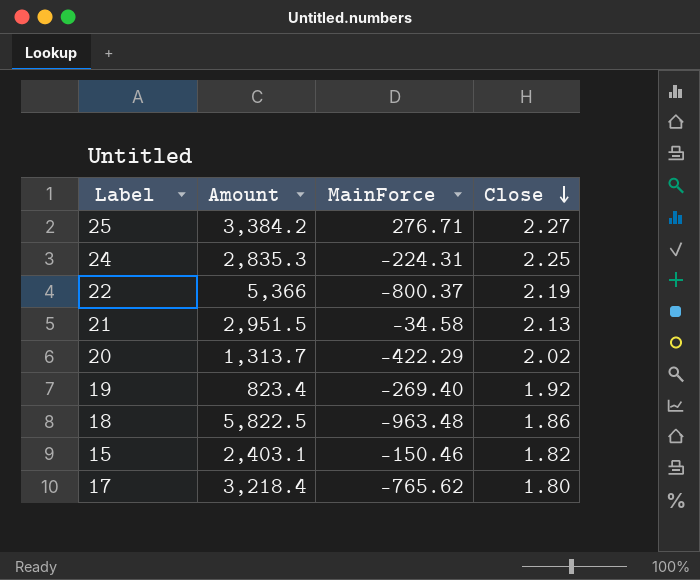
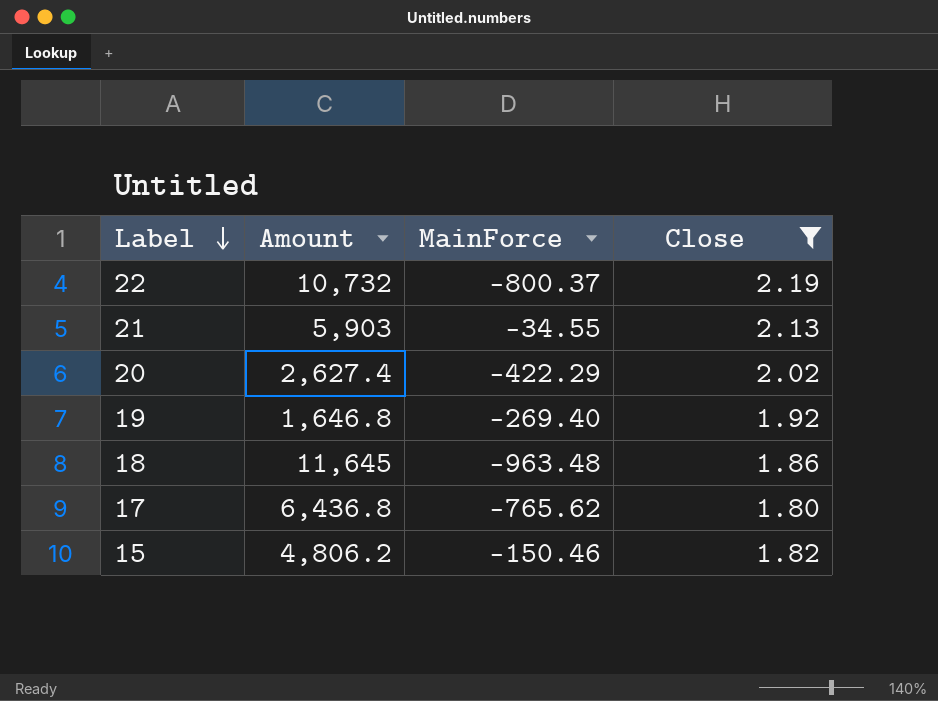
filter: none -> Close <= 2.19
row order: Close descending -> Label descending
22 | Amount: 5,366 -> 10,732
21 | Amount: 2,951.5 -> 5,903
21 | MainForce: -34.58 -> -34.55
20 | Amount: 1,313.7 -> 2,627.4
19 | Amount: 823.4 -> 1,646.8
18 | Amount: 5,822.5 -> 11,645
17 | Amount: 3,218.4 -> 6,436.8
15 | Amount: 2,403.1 -> 4,806.2

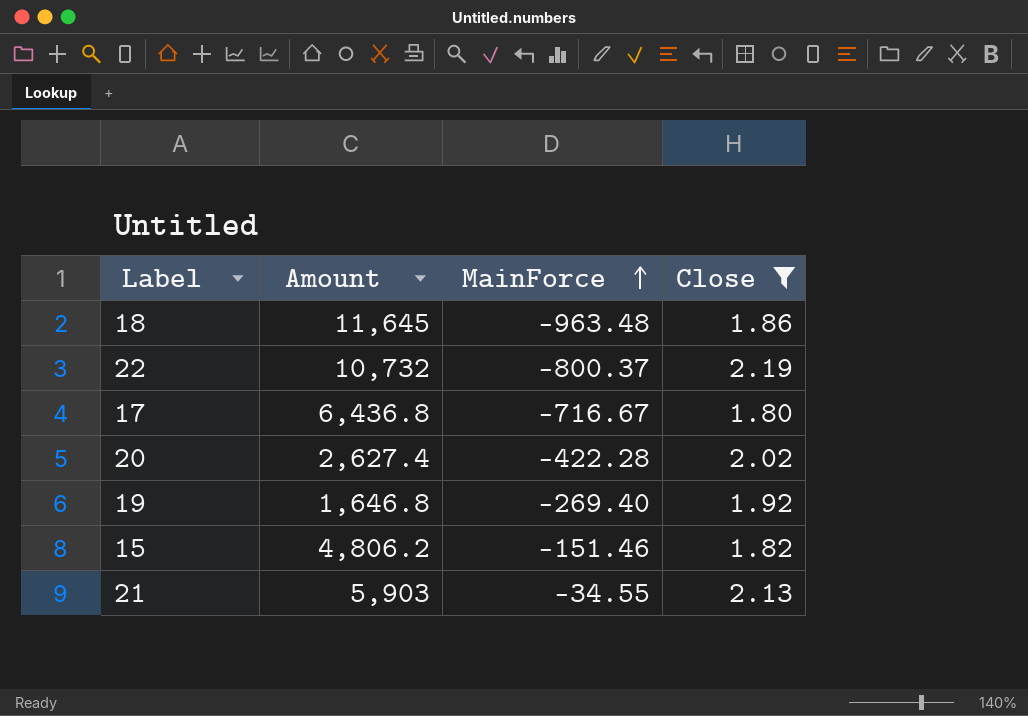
row order: Label descending -> MainForce ascending
17 | MainForce: -765.62 -> -716.67
20 | MainForce: -422.29 -> -422.28
15 | MainForce: -150.46 -> -151.46

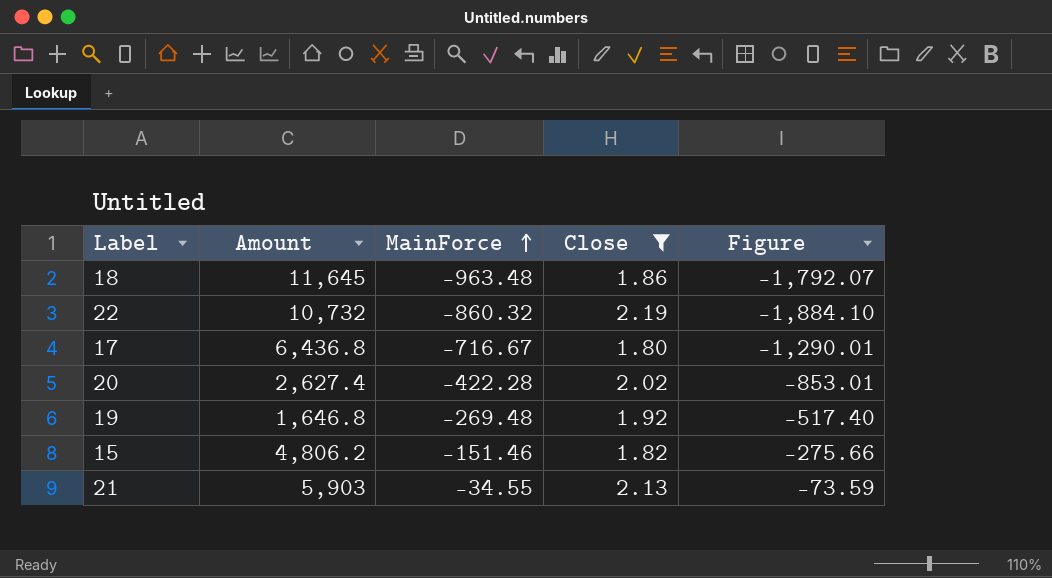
column Figure | formula: none -> [MainForce] * [Close]
22 | MainForce: -800.37 -> -860.32
19 | MainForce: -269.40 -> -269.48

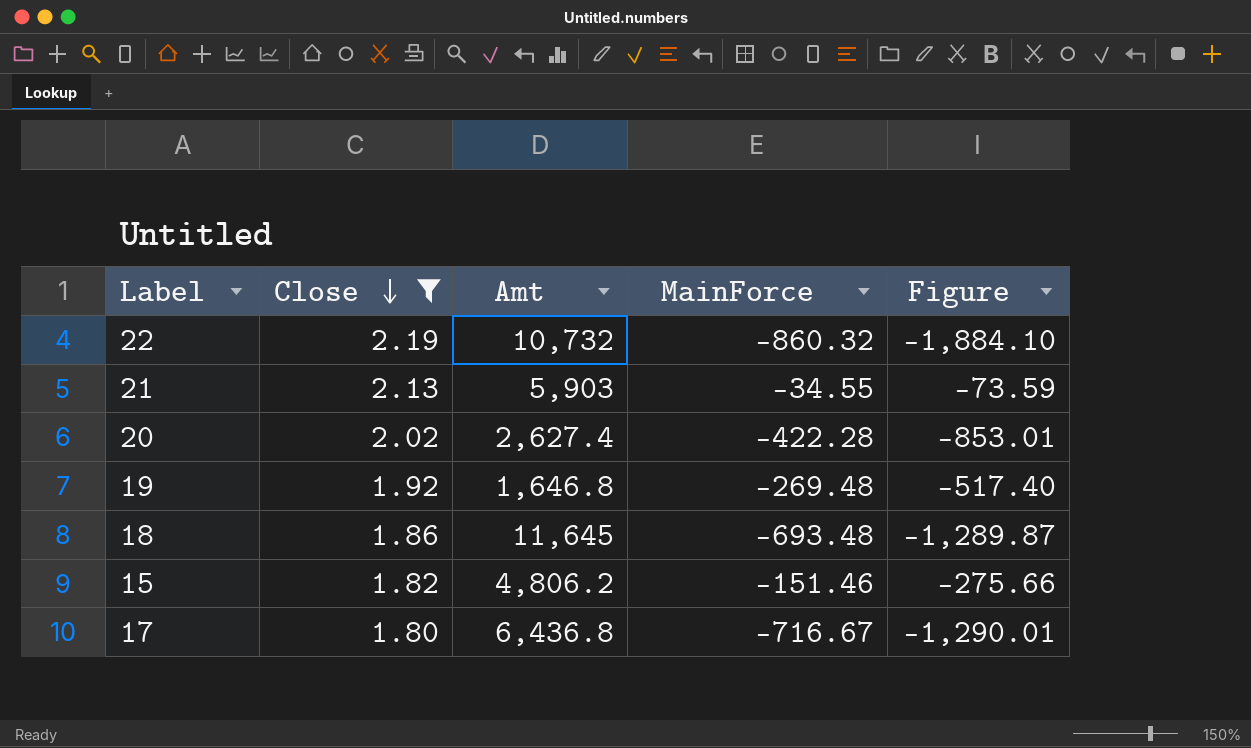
row order: MainForce ascending -> Close descending
column Close | position: 4 -> 2
column name: Amount -> Amt
18 | MainForce: -963.48 -> -693.48
18 | Figure: -1,792.07 -> -1,289.87

